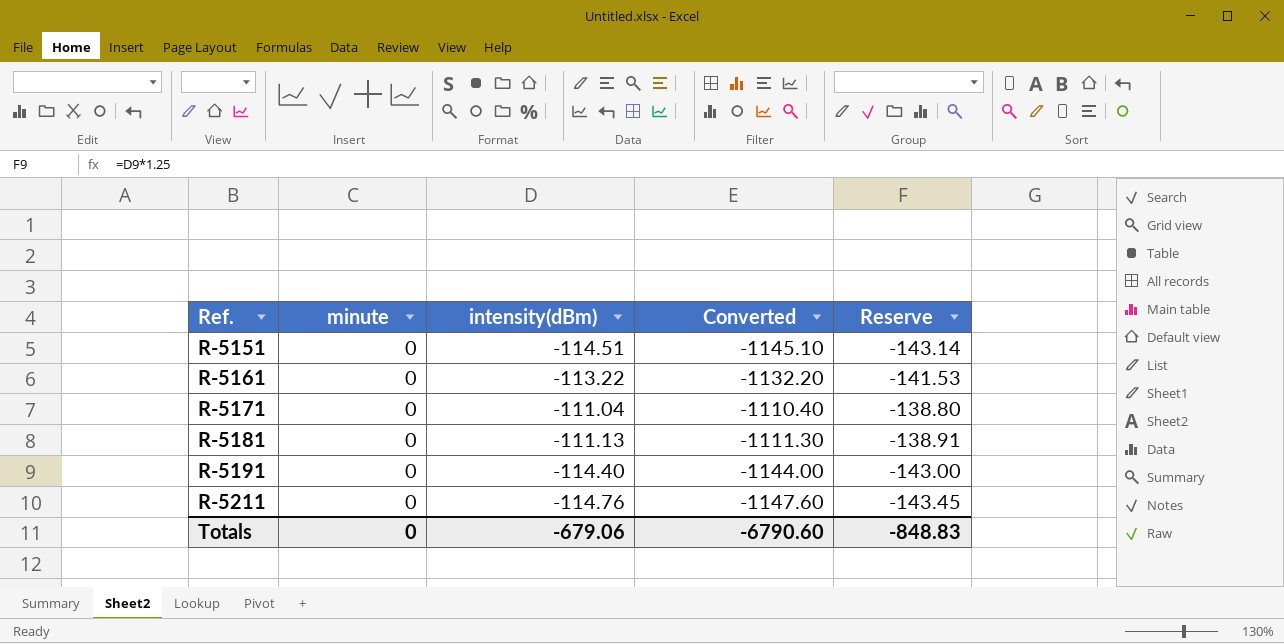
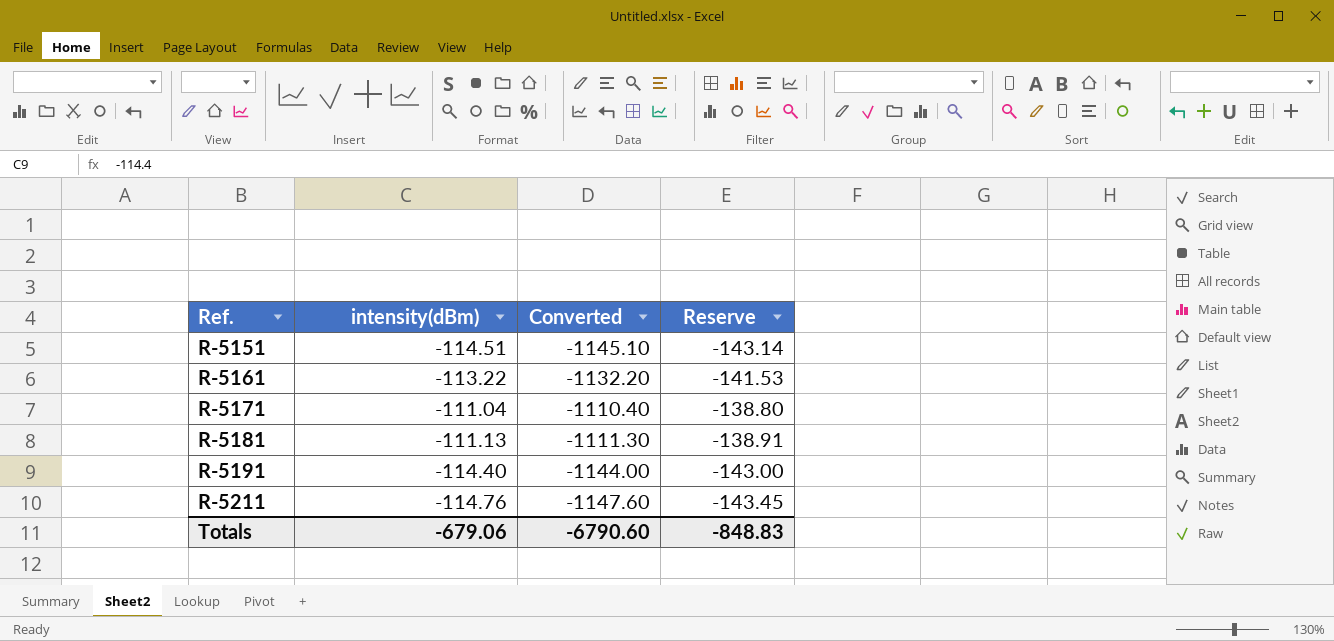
column minute | position: 2 -> none

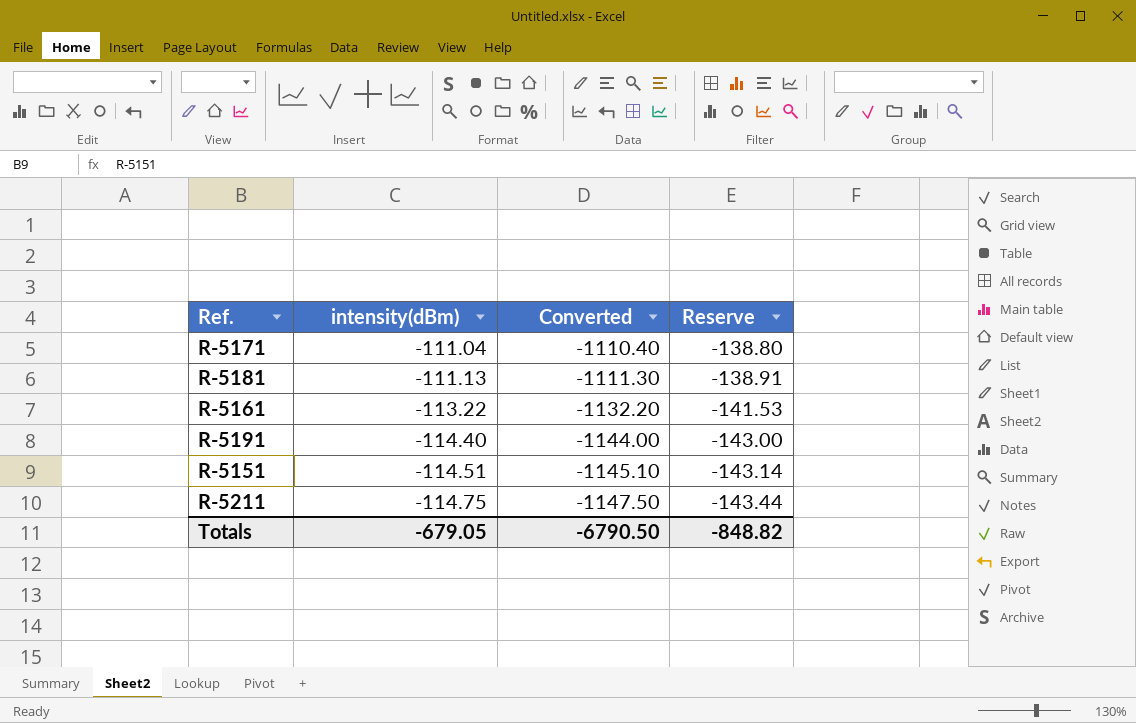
row order: Ref. ascending -> intensity(dBm) descending
R-5211 | intensity(dBm): -114.76 -> -114.75
R-5211 | Converted: -1147.60 -> -1147.50
R-5211 | Reserve: -143.45 -> -143.44
Totals | intensity(dBm): -679.06 -> -679.05
Totals | Converted: -6790.60 -> -6790.50
Totals | Reserve: -848.83 -> -848.82

